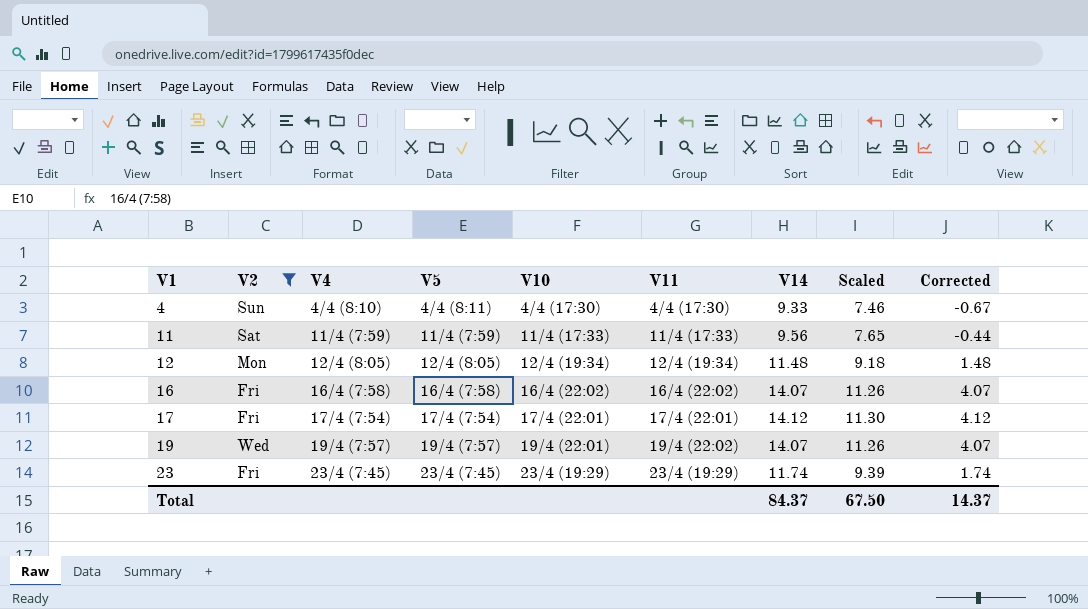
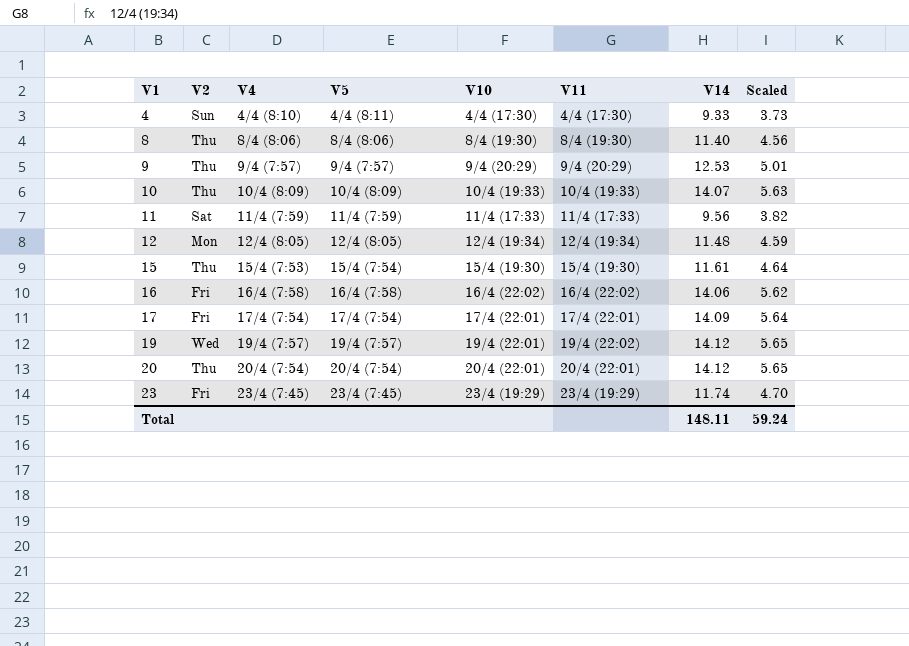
filter: V2 != Thu -> none
column Corrected | formula: [V14] - 10 -> none
column Scaled | formula: [V14] * 0.8 -> [V14] * 0.4
16 | V14: 14.07 -> 14.06
17 | V14: 14.12 -> 14.09
19 | V14: 14.07 -> 14.12
Total | V14: 84.37 -> 148.11
Total | Scaled: 67.50 -> 59.24

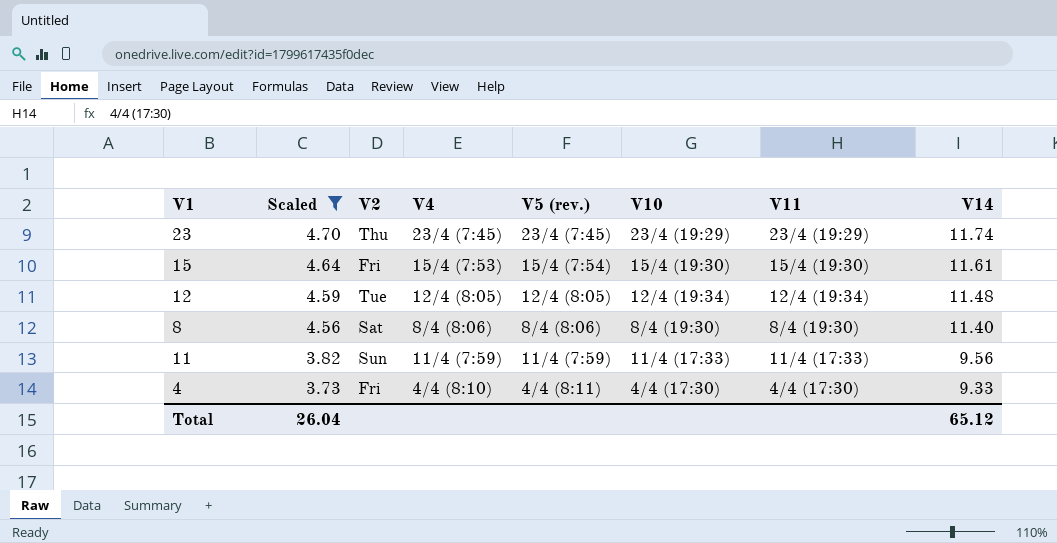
filter: none -> Scaled <= 4.70
row order: V1 ascending -> Scaled descending
column Scaled | position: 8 -> 2
column name: V5 -> V5 (rev.)
23 | V2: Fri -> Thu
15 | V2: Thu -> Fri
12 | V2: Mon -> Tue
8 | V2: Thu -> Sat
11 | V2: Sat -> Sun
4 | V2: Sun -> Fri
Total | Scaled: 59.24 -> 26.04
Total | V14: 148.11 -> 65.12

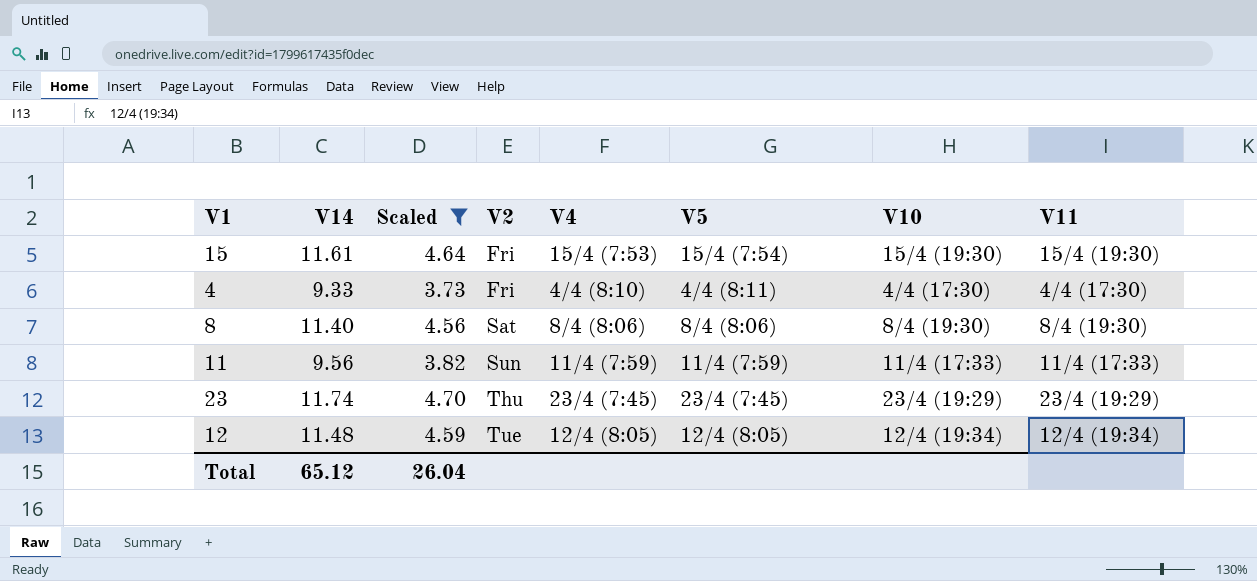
row order: Scaled descending -> V2 ascending
column V14 | position: 8 -> 2
column name: V5 (rev.) -> V5

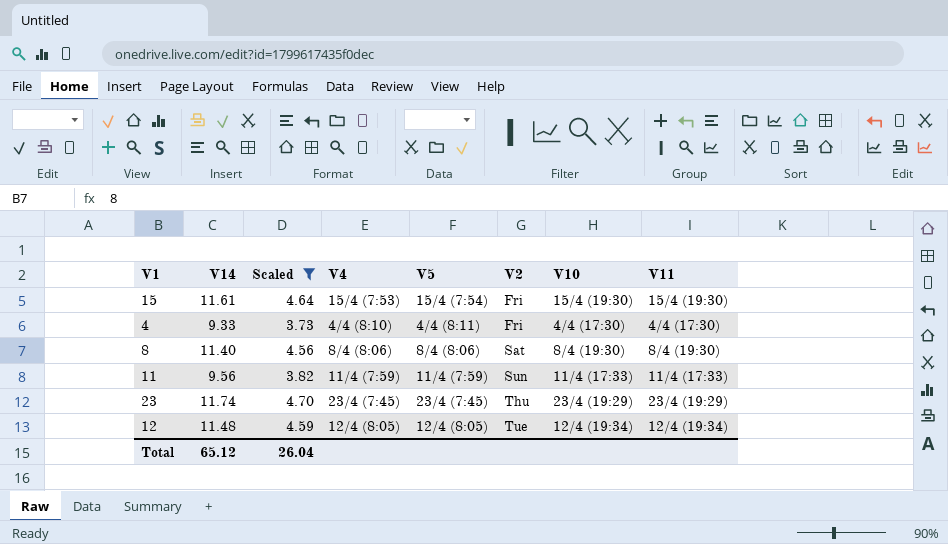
column V2 | position: 4 -> 6

